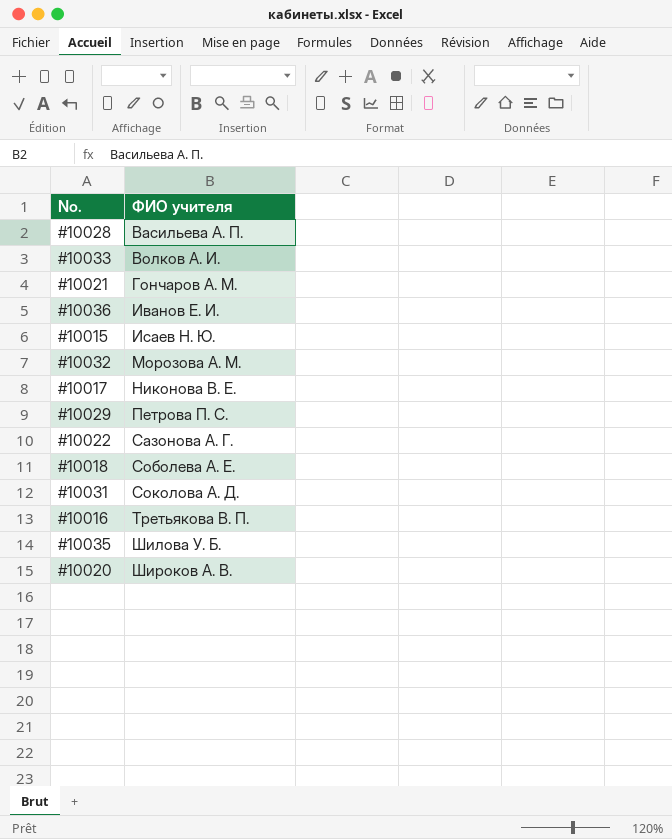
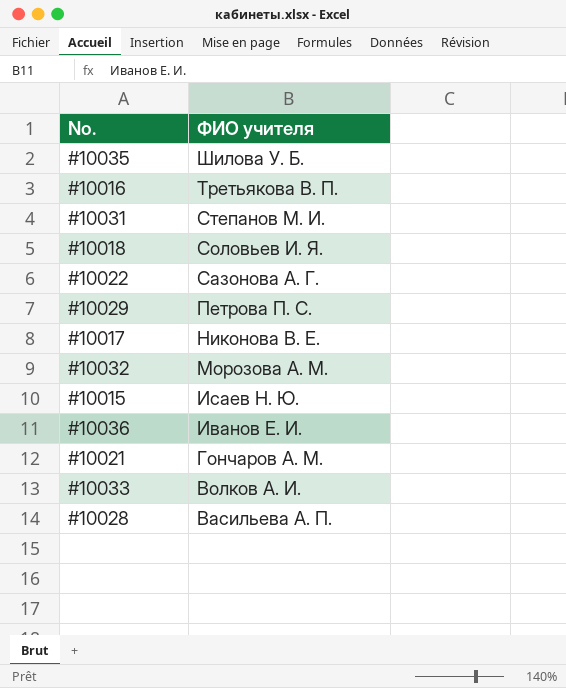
row order: ФИО учителя ascending -> ФИО учителя descending
row #10020: Широков А. В. -> none
#10031 | ФИО учителя: Соколова А. Д. -> Степанов М. И.
#10018 | ФИО учителя: Соболева А. Е. -> Соловьев И. Я.

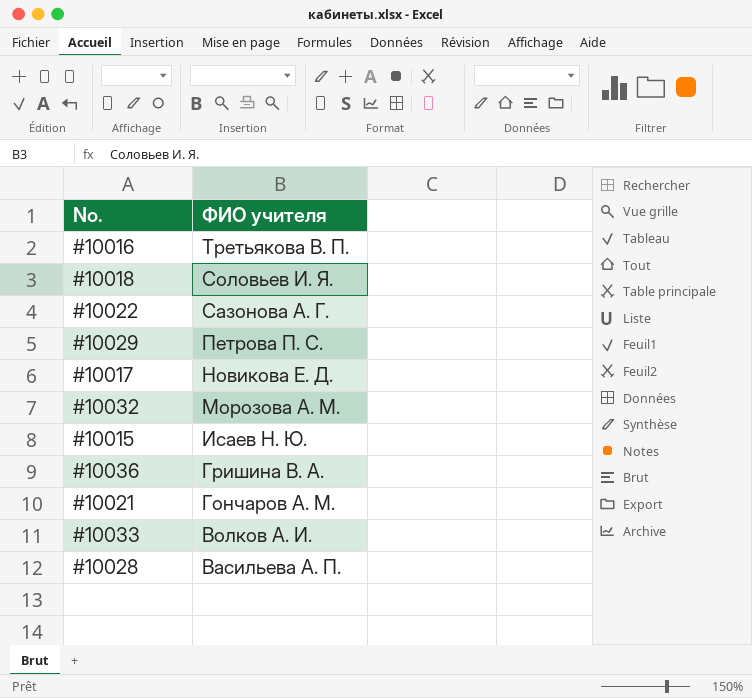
row #10035: Шилова У. Б. -> none
row #10031: Степанов М. И. -> none
#10017 | ФИО учителя: Никонова В. Е. -> Новикова Е. Д.
#10036 | ФИО учителя: Иванов Е. И. -> Гришина В. А.

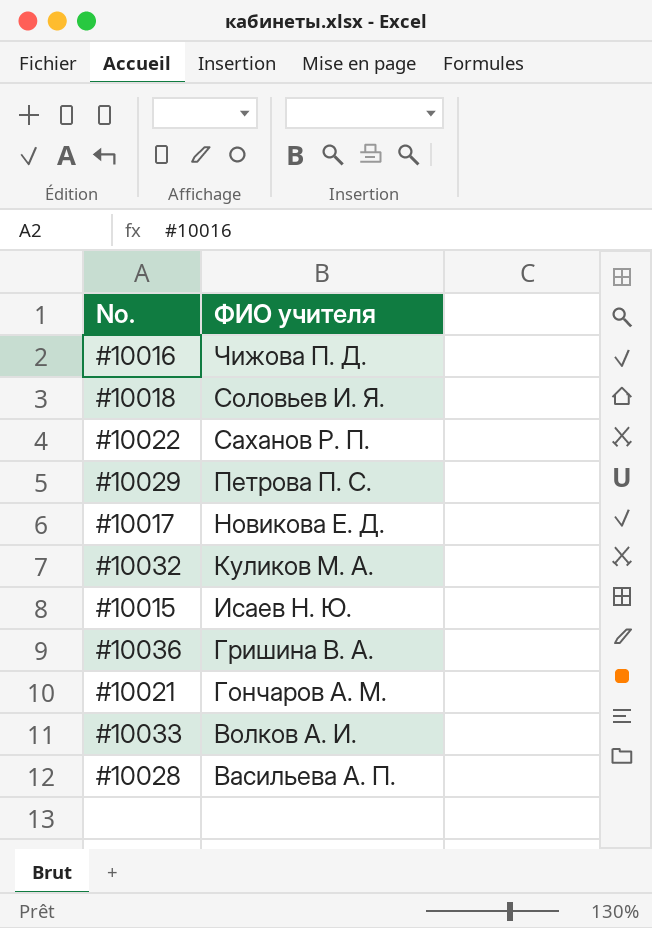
#10016 | ФИО учителя: Третьякова В. П. -> Чижова П. Д.
#10022 | ФИО учителя: Сазонова А. Г. -> Саханов Р. П.
#10032 | ФИО учителя: Морозова А. М. -> Куликов М. А.

